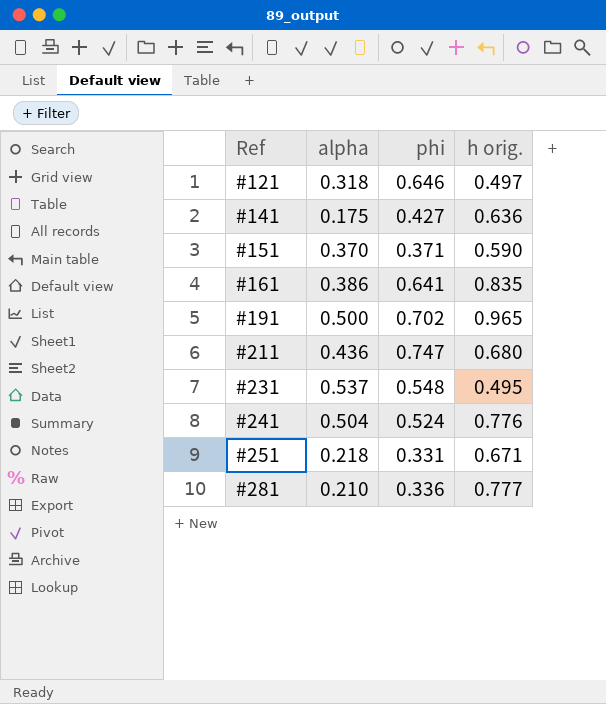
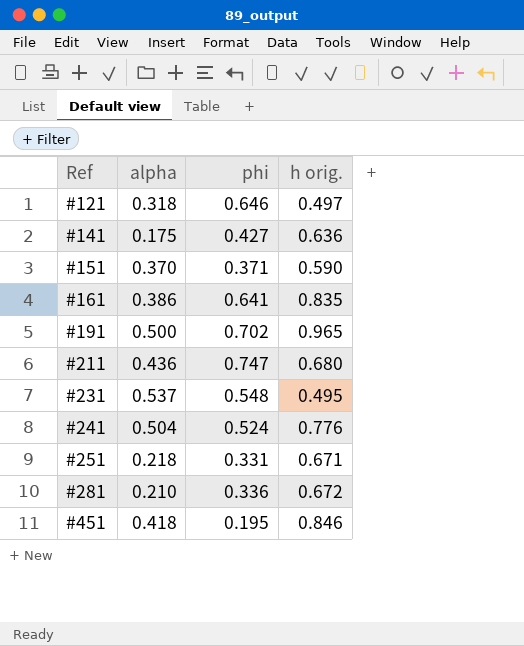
#281 | h orig.: 0.777 -> 0.672
row #451: none -> 0.418 | 0.195 | 0.846

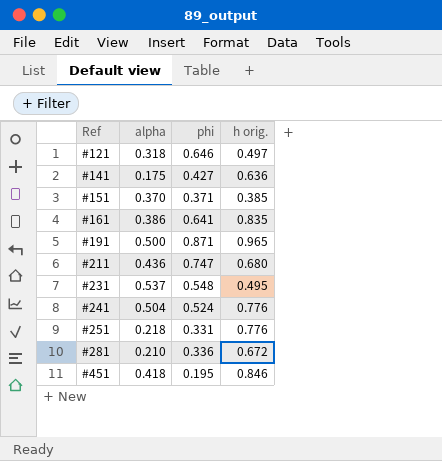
#151 | h orig.: 0.590 -> 0.385
#191 | phi: 0.702 -> 0.871
#251 | h orig.: 0.671 -> 0.776

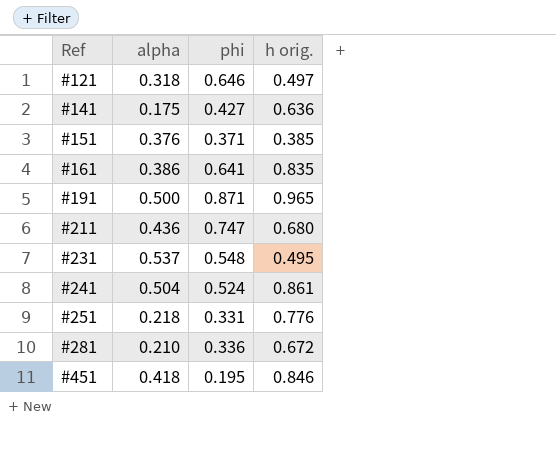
#151 | alpha: 0.370 -> 0.376
#241 | h orig.: 0.776 -> 0.861

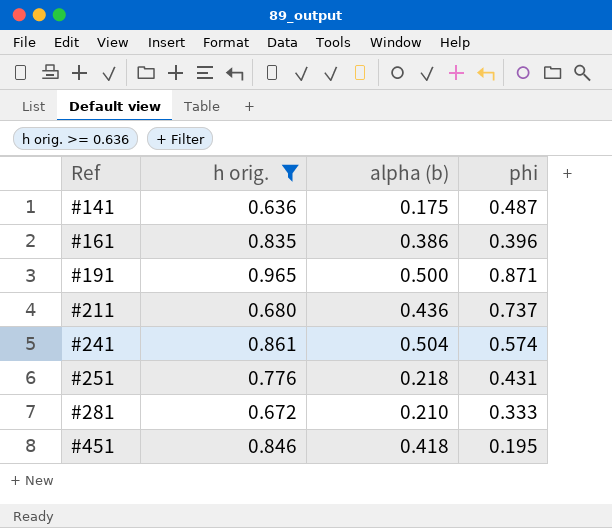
filter: none -> h orig. >= 0.636
column h orig. | position: 4 -> 2
column name: alpha -> alpha (b)
#141 | phi: 0.427 -> 0.487
#161 | phi: 0.641 -> 0.396
#211 | phi: 0.747 -> 0.737
#241 | phi: 0.524 -> 0.574
#251 | phi: 0.331 -> 0.431
#281 | phi: 0.336 -> 0.333

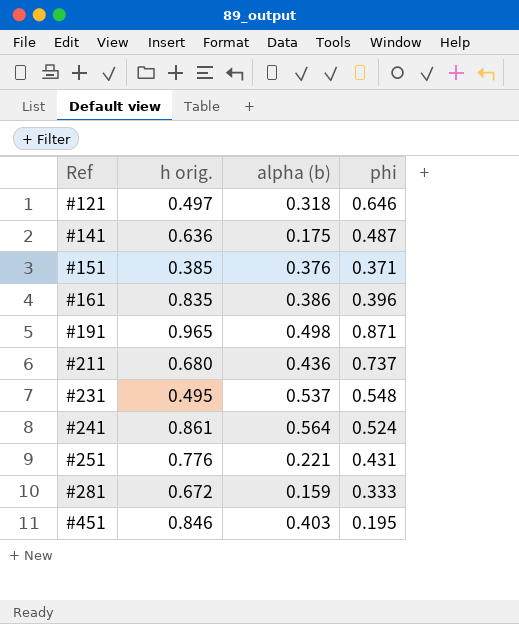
filter: h orig. >= 0.636 -> none
#191 | alpha (b): 0.500 -> 0.498
#241 | alpha (b): 0.504 -> 0.564
#241 | phi: 0.574 -> 0.524
#251 | alpha (b): 0.218 -> 0.221
#281 | alpha (b): 0.210 -> 0.159
#451 | alpha (b): 0.418 -> 0.403

